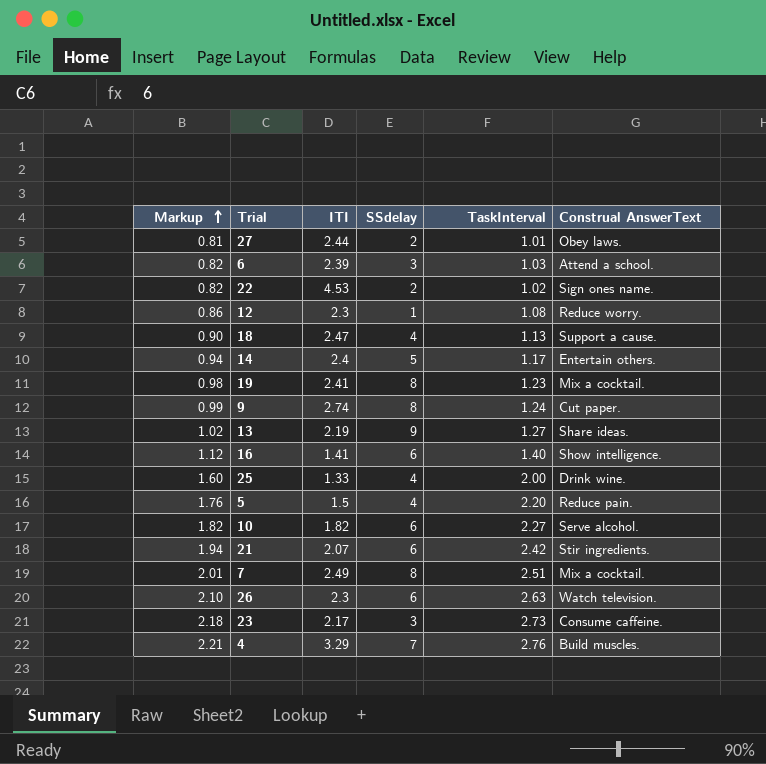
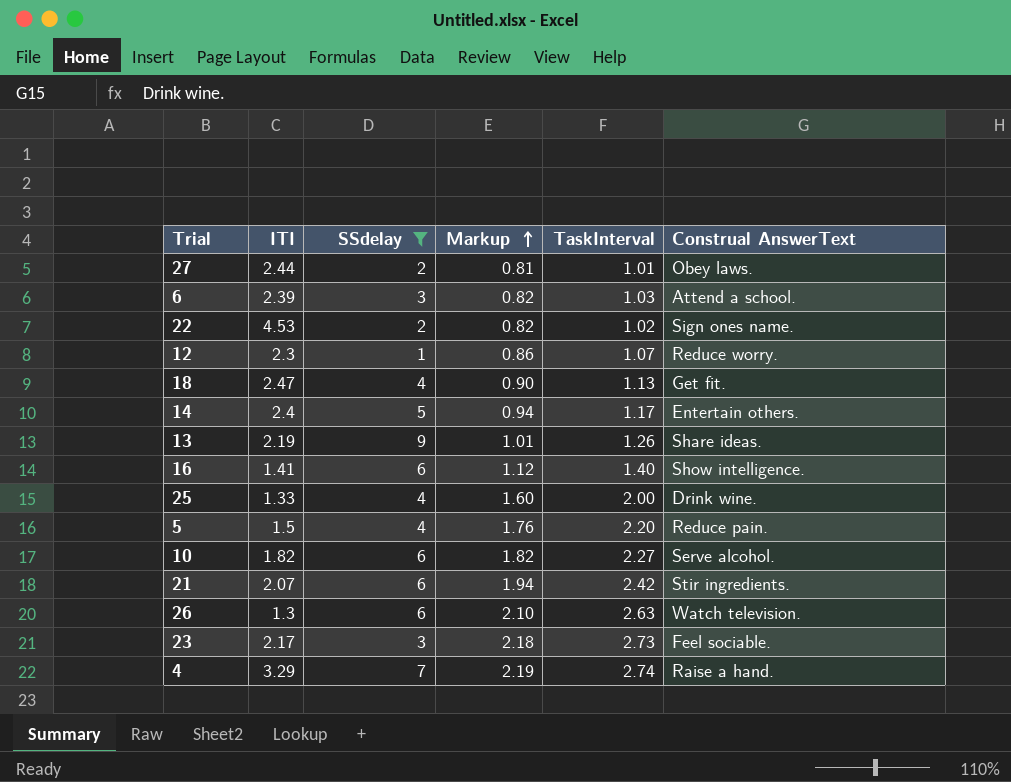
filter: none -> SSdelay != 8
column Markup | position: 1 -> 4
12 | TaskInterval: 1.08 -> 1.07
18 | Construal AnswerText: Support a cause. -> Get fit.
13 | Markup: 1.02 -> 1.01
13 | TaskInterval: 1.27 -> 1.26
26 | ITI: 2.3 -> 1.3
23 | Construal AnswerText: Consume caffeine. -> Feel sociable.
4 | Markup: 2.21 -> 2.19
4 | TaskInterval: 2.76 -> 2.74
4 | Construal AnswerText: Build muscles. -> Raise a hand.

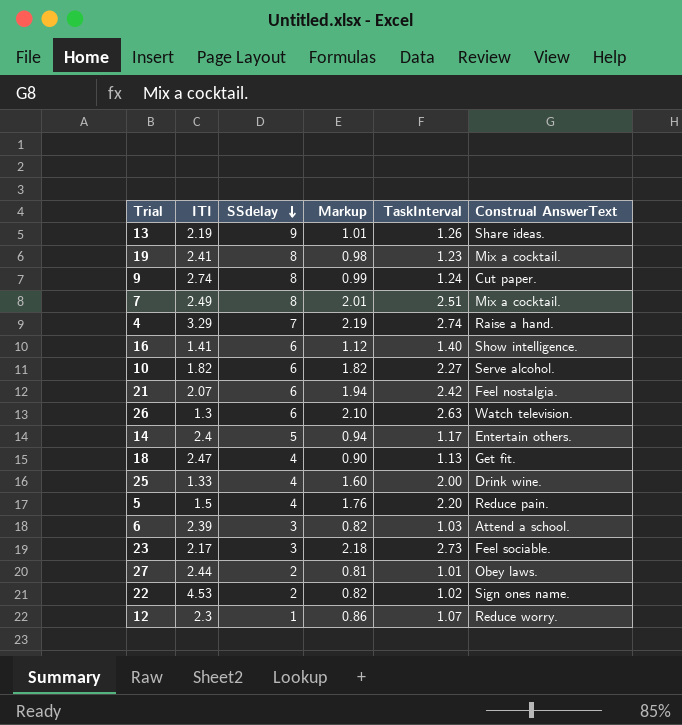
filter: SSdelay != 8 -> none
row order: Markup ascending -> SSdelay descending
21 | Construal AnswerText: Stir ingredients. -> Feel nostalgia.

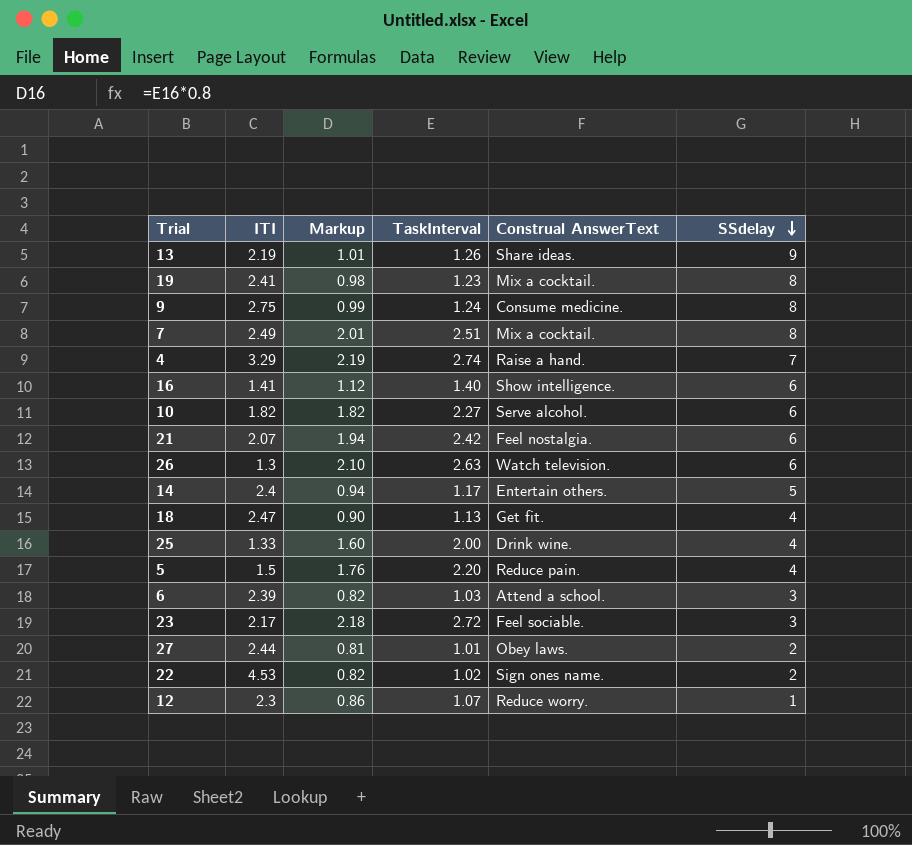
column SSdelay | position: 3 -> 6
9 | ITI: 2.74 -> 2.75
9 | Construal AnswerText: Cut paper. -> Consume medicine.
23 | TaskInterval: 2.73 -> 2.72

